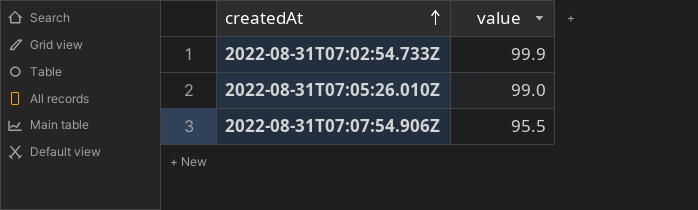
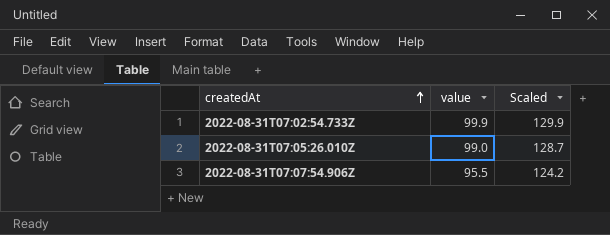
column Scaled | formula: none -> [value] * 1.3

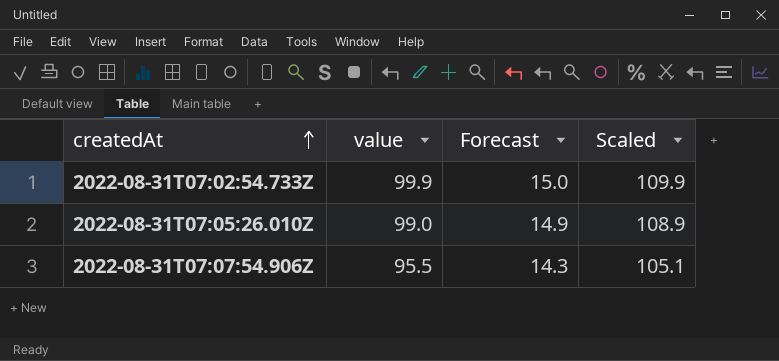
column Forecast | formula: none -> [value] * 0.15
column Scaled | formula: [value] * 1.3 -> [value] * 1.1

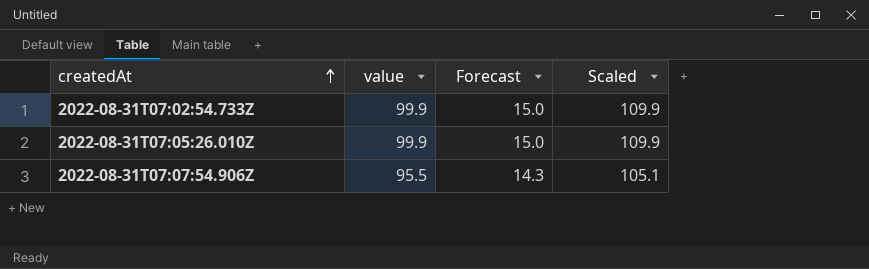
2022-08-31T07:05:26.010Z | value: 99.0 -> 99.9
2022-08-31T07:05:26.010Z | Forecast: 14.9 -> 15.0
2022-08-31T07:05:26.010Z | Scaled: 108.9 -> 109.9

